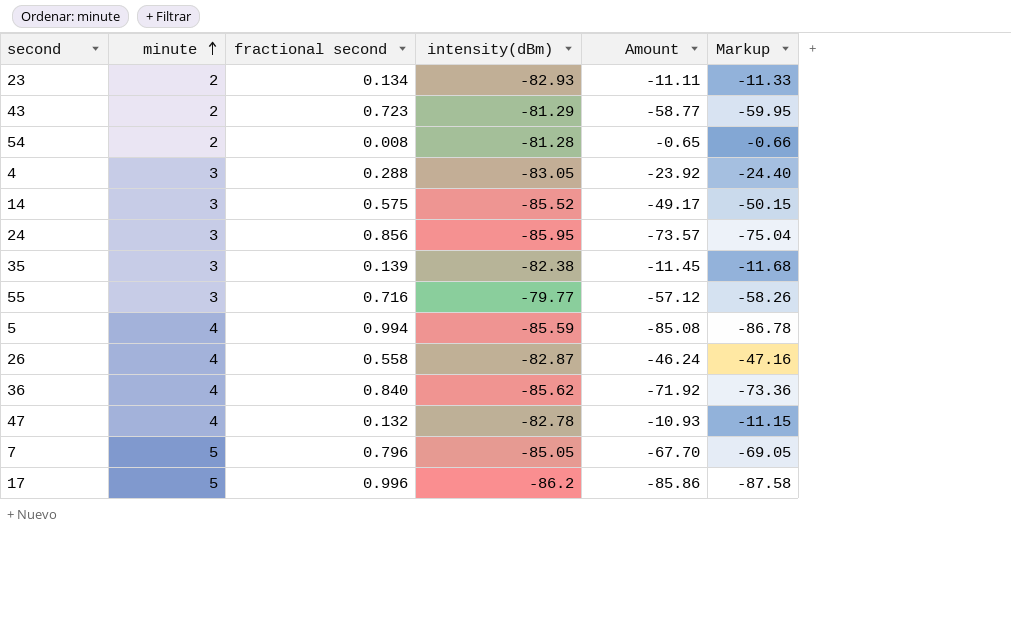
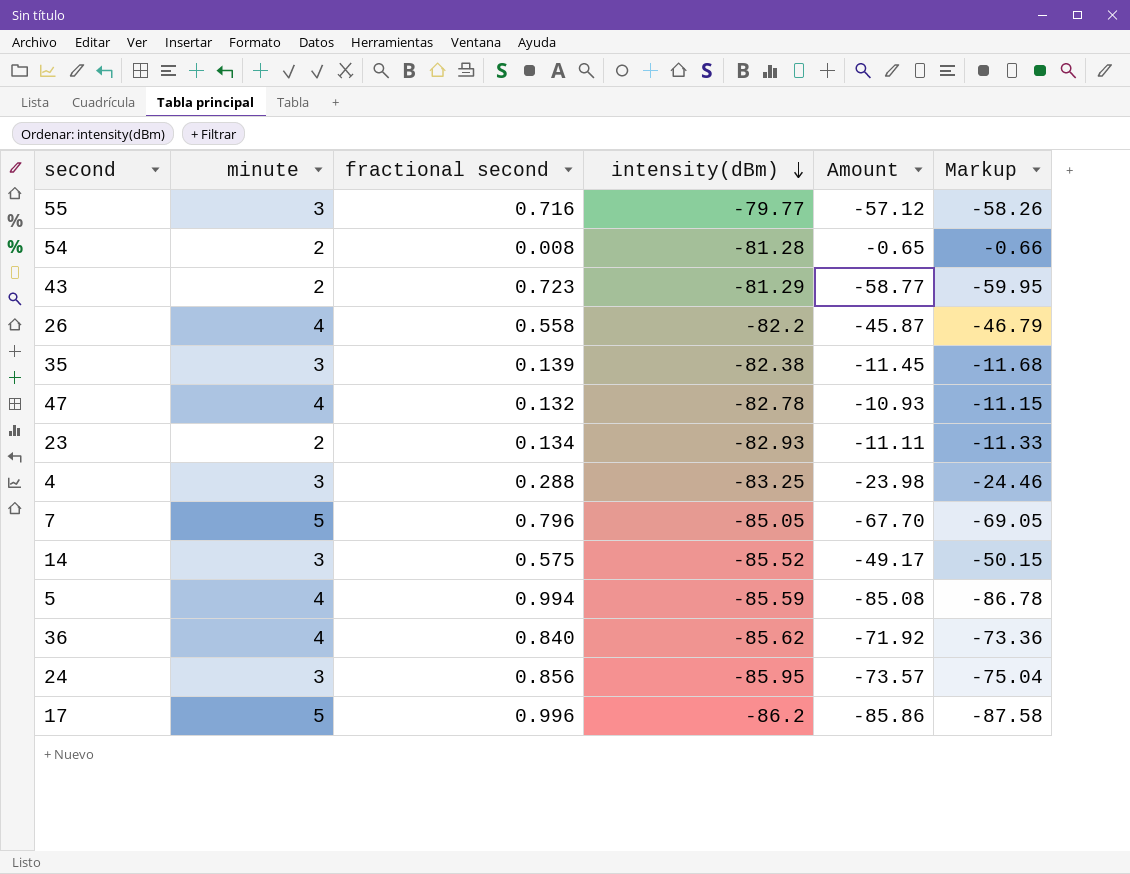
row order: minute ascending -> intensity(dBm) descending
26 | intensity(dBm): -82.87 -> -82.2
26 | Amount: -46.24 -> -45.87
26 | Markup: -47.16 -> -46.79
4 | intensity(dBm): -83.05 -> -83.25
4 | Amount: -23.92 -> -23.98
4 | Markup: -24.40 -> -24.46

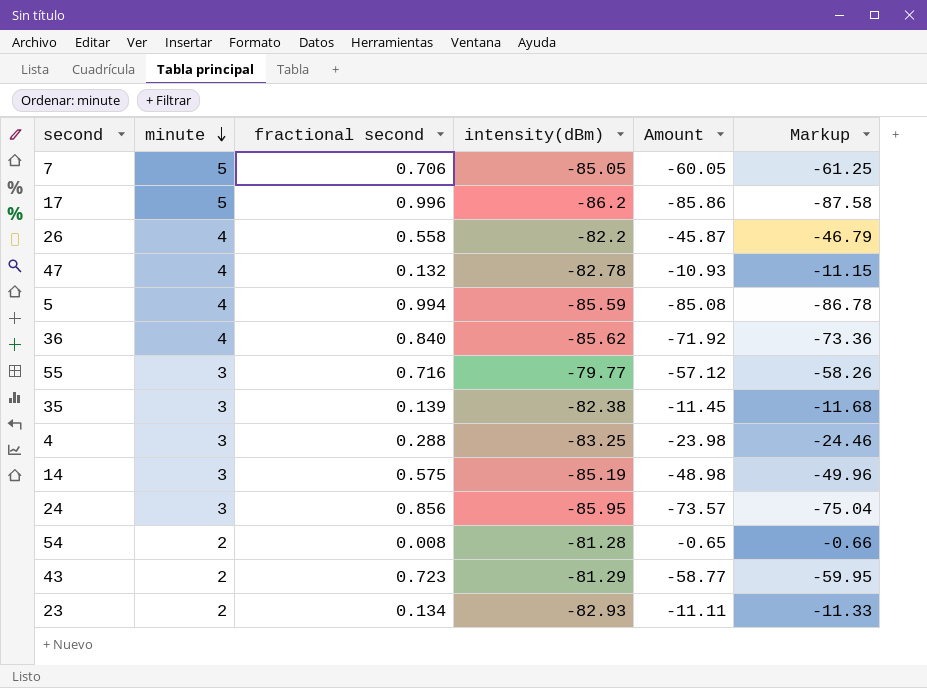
row order: intensity(dBm) descending -> minute descending
7 | fractional second: 0.796 -> 0.706
7 | Amount: -67.70 -> -60.05
7 | Markup: -69.05 -> -61.25
14 | intensity(dBm): -85.52 -> -85.19
14 | Amount: -49.17 -> -48.98
14 | Markup: -50.15 -> -49.96

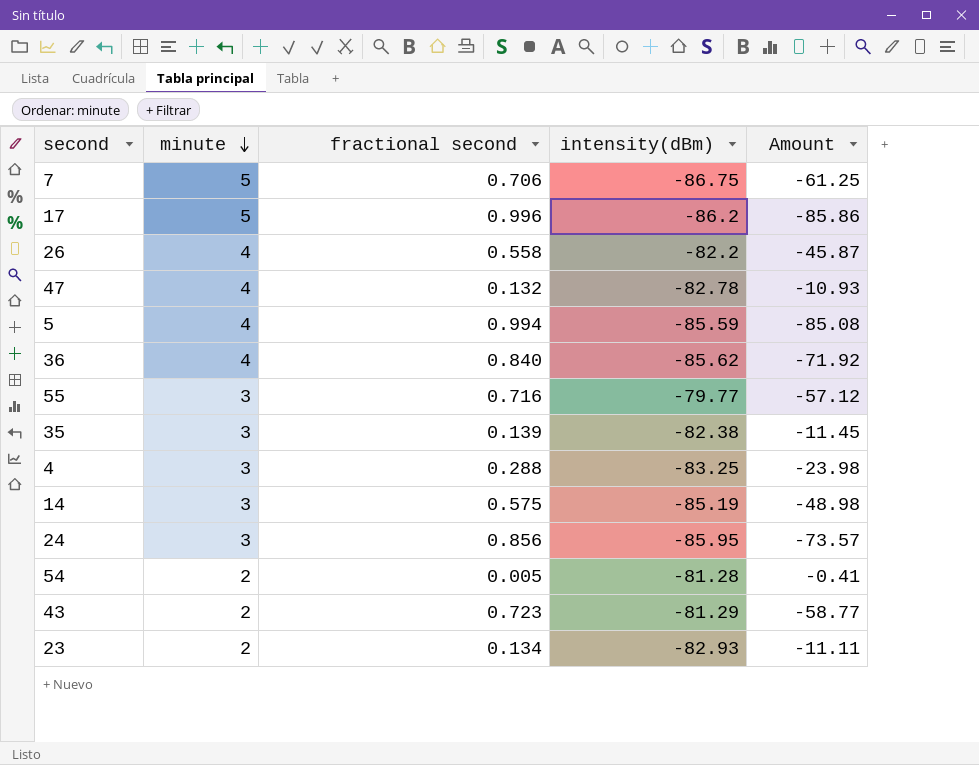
column Markup | formula: [Amount] * 1.02 -> none
7 | intensity(dBm): -85.05 -> -86.75
7 | Amount: -60.05 -> -61.25
54 | fractional second: 0.008 -> 0.005
54 | Amount: -0.65 -> -0.41

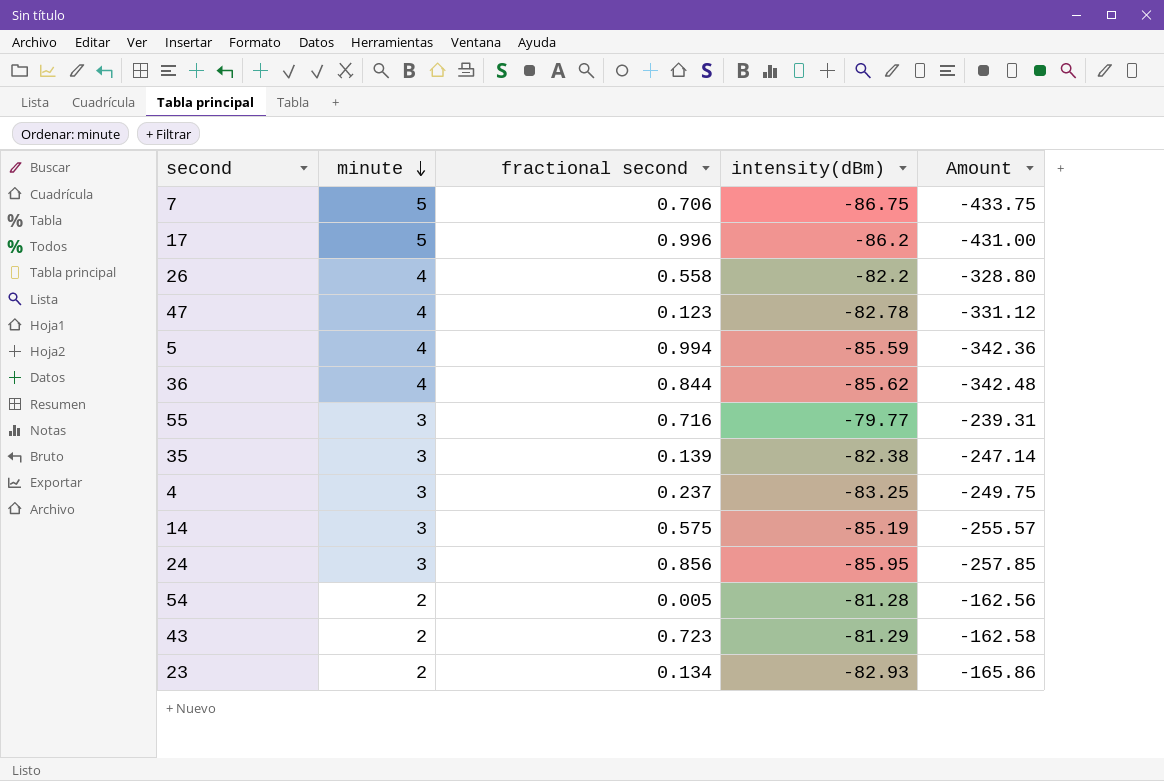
column Amount | formula: [fractional second] * [intensity(dBm)] -> [minute] * [intensity(dBm)]
47 | fractional second: 0.132 -> 0.123
36 | fractional second: 0.840 -> 0.844
4 | fractional second: 0.288 -> 0.237

